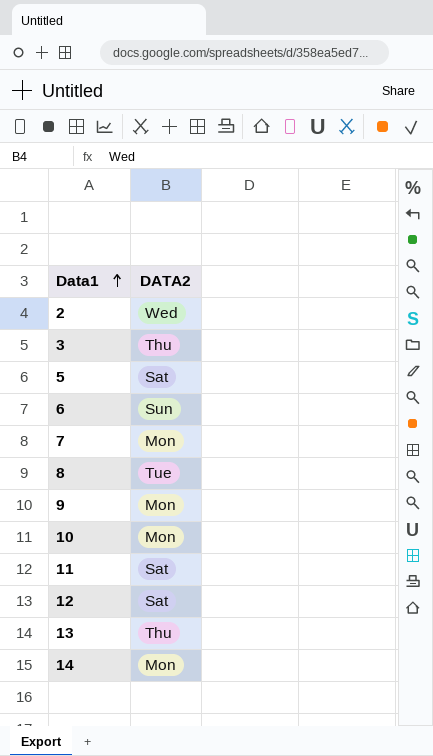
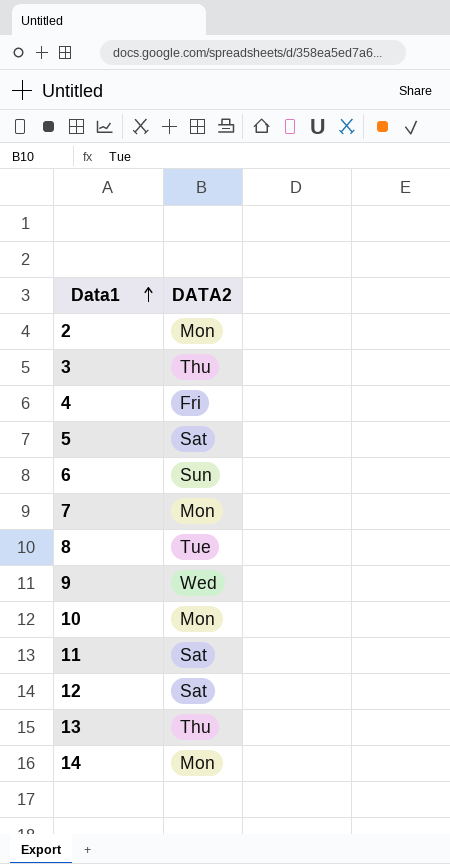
2 | DATA2: Wed -> Mon
row 4: none -> Fri
9 | DATA2: Mon -> Wed

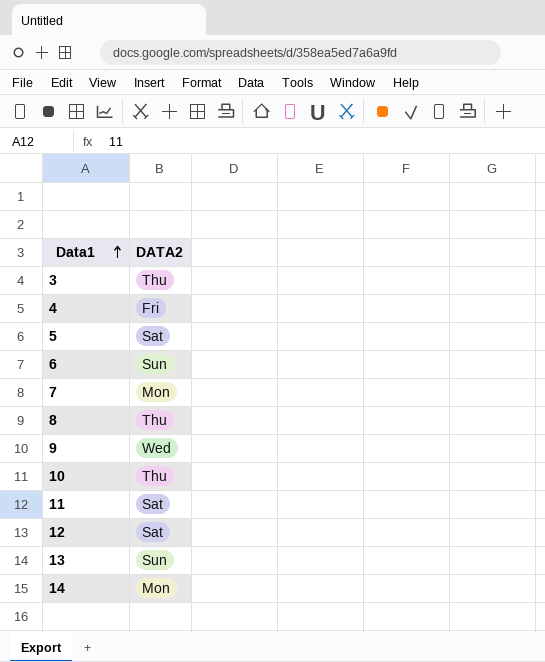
row 2: Mon -> none
8 | DATA2: Tue -> Thu
10 | DATA2: Mon -> Thu
13 | DATA2: Thu -> Sun

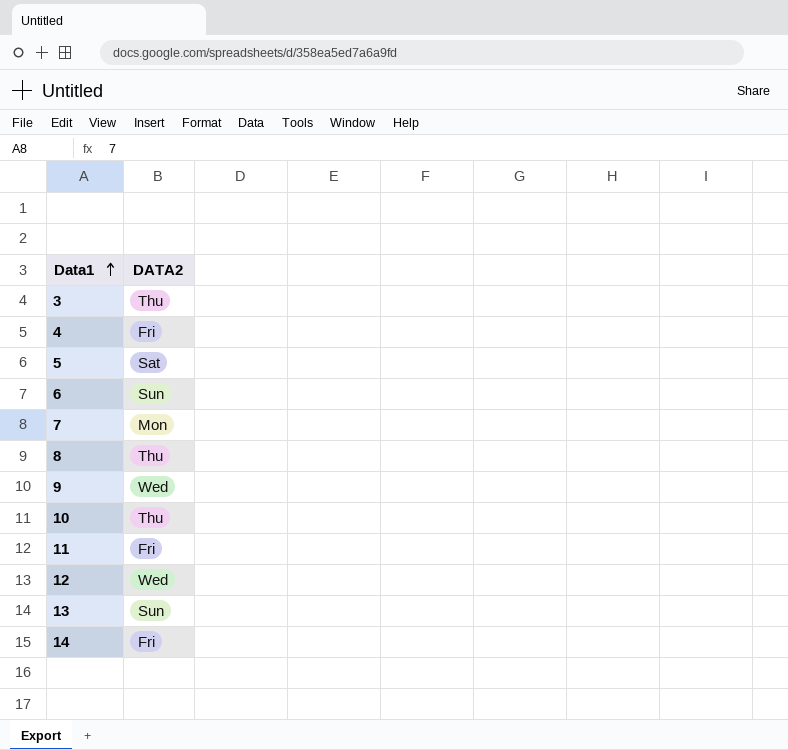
11 | DATA2: Sat -> Fri
12 | DATA2: Sat -> Wed
14 | DATA2: Mon -> Fri

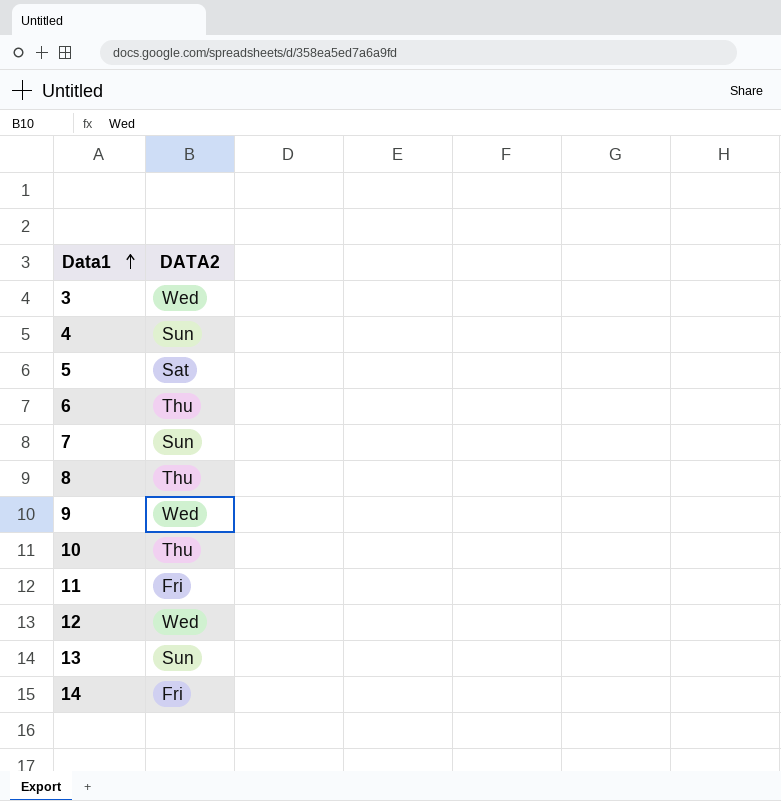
3 | DATA2: Thu -> Wed
4 | DATA2: Fri -> Sun
6 | DATA2: Sun -> Thu
7 | DATA2: Mon -> Sun

